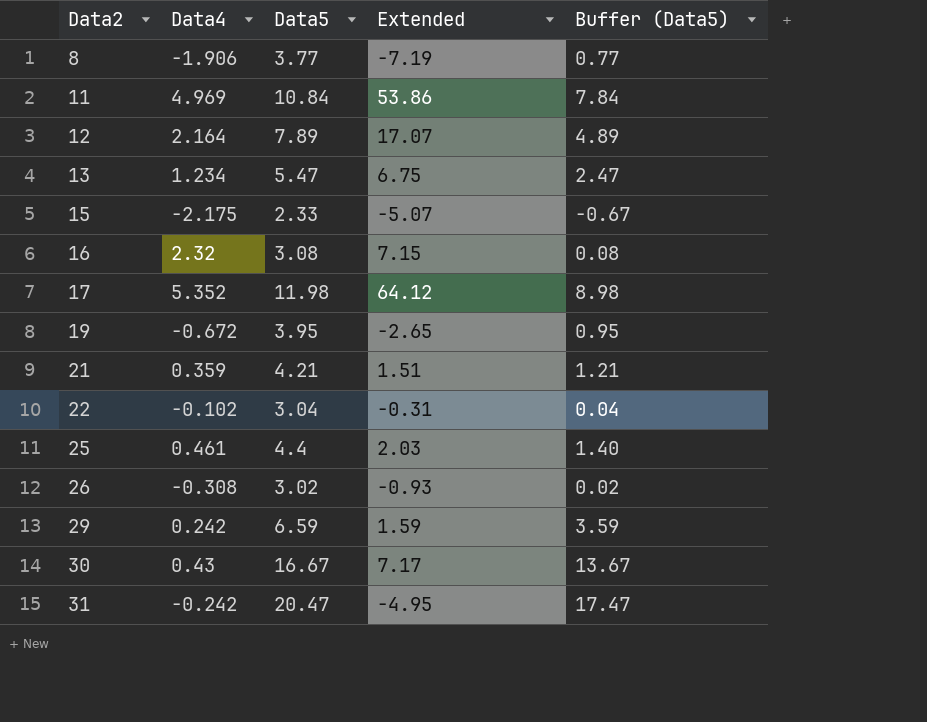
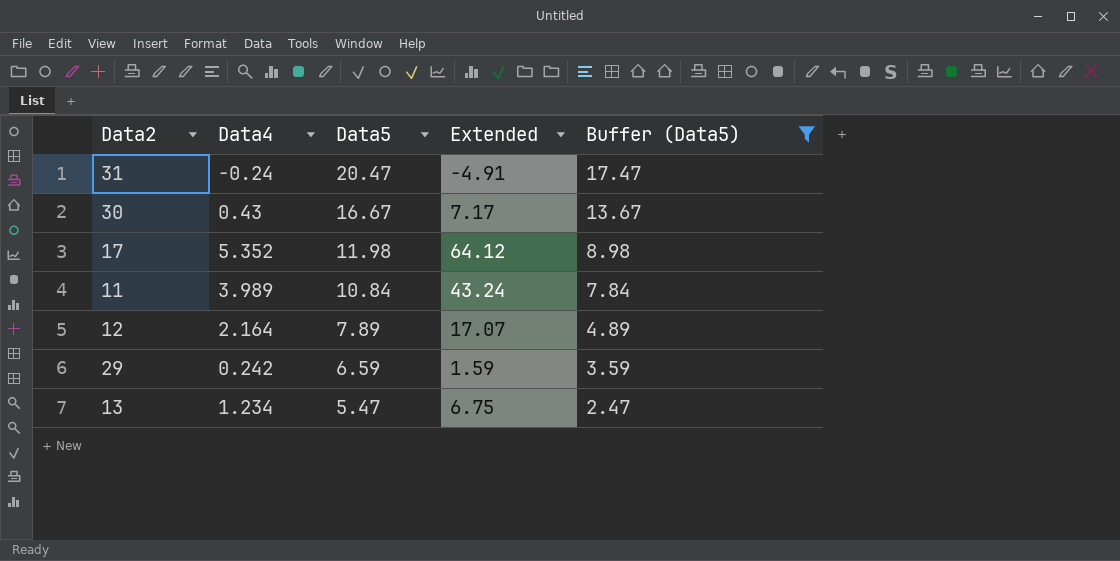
filter: none -> Buffer (Data5) >= 2.47
row order: Data2 ascending -> Data5 descending
31 | Data4: -0.242 -> -0.24
31 | Extended: -4.95 -> -4.91
11 | Data4: 4.969 -> 3.989
11 | Extended: 53.86 -> 43.24

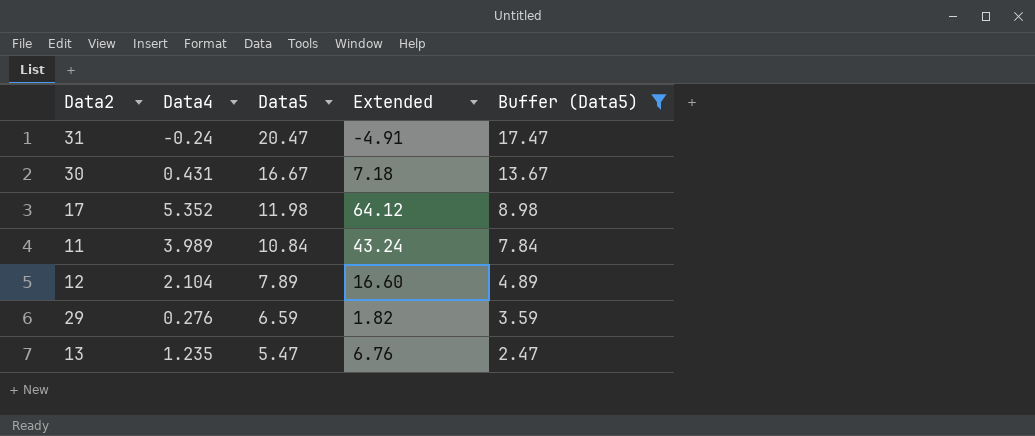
30 | Data4: 0.43 -> 0.431
30 | Extended: 7.17 -> 7.18
12 | Data4: 2.164 -> 2.104
12 | Extended: 17.07 -> 16.60
29 | Data4: 0.242 -> 0.276
29 | Extended: 1.59 -> 1.82
13 | Data4: 1.234 -> 1.235
13 | Extended: 6.75 -> 6.76

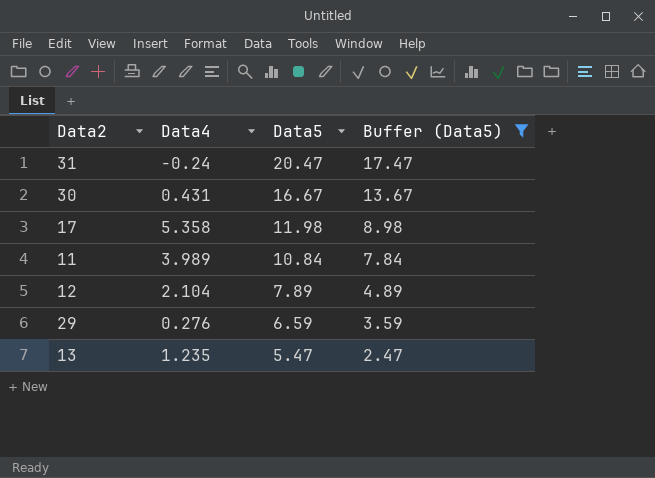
column Extended | formula: [Data4] * [Data5] -> none
17 | Data4: 5.352 -> 5.358

